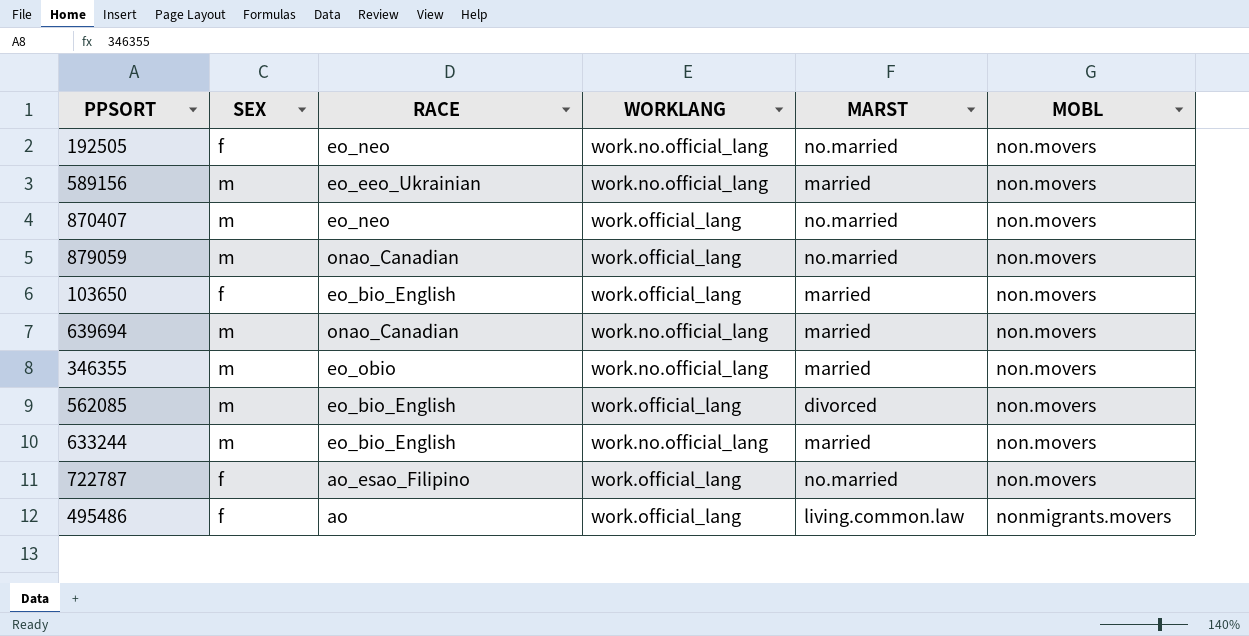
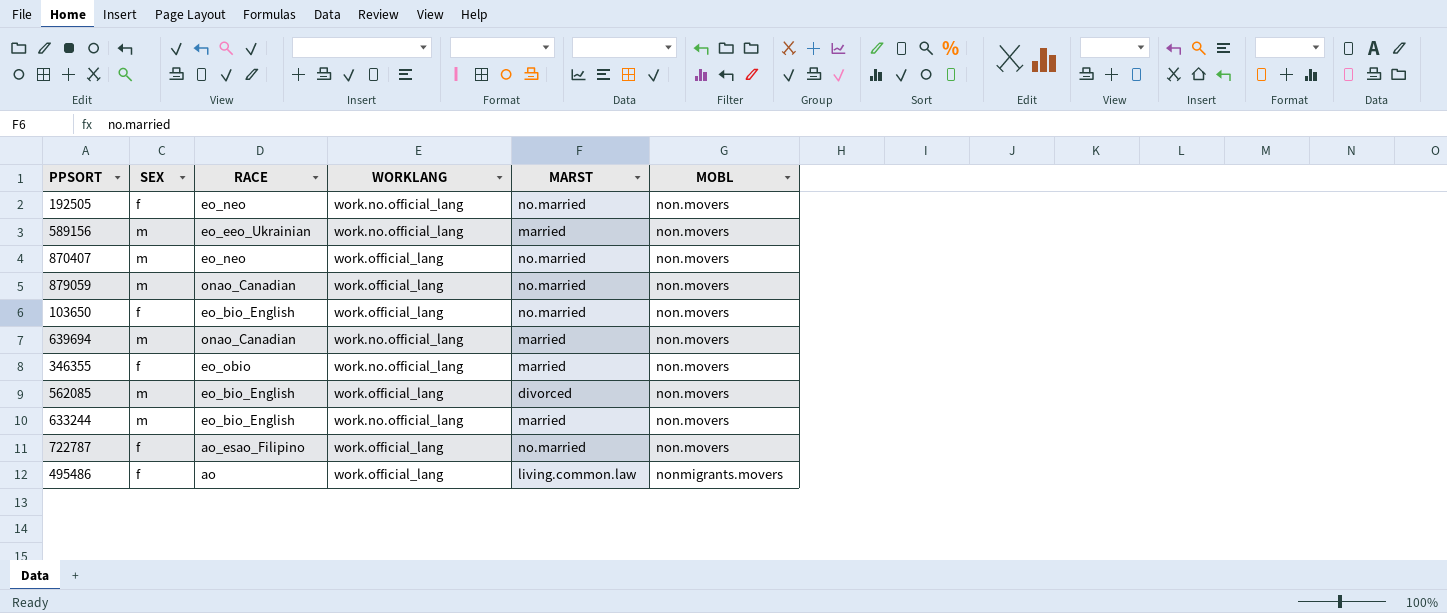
103650 | MARST: married -> no.married
346355 | SEX: m -> f

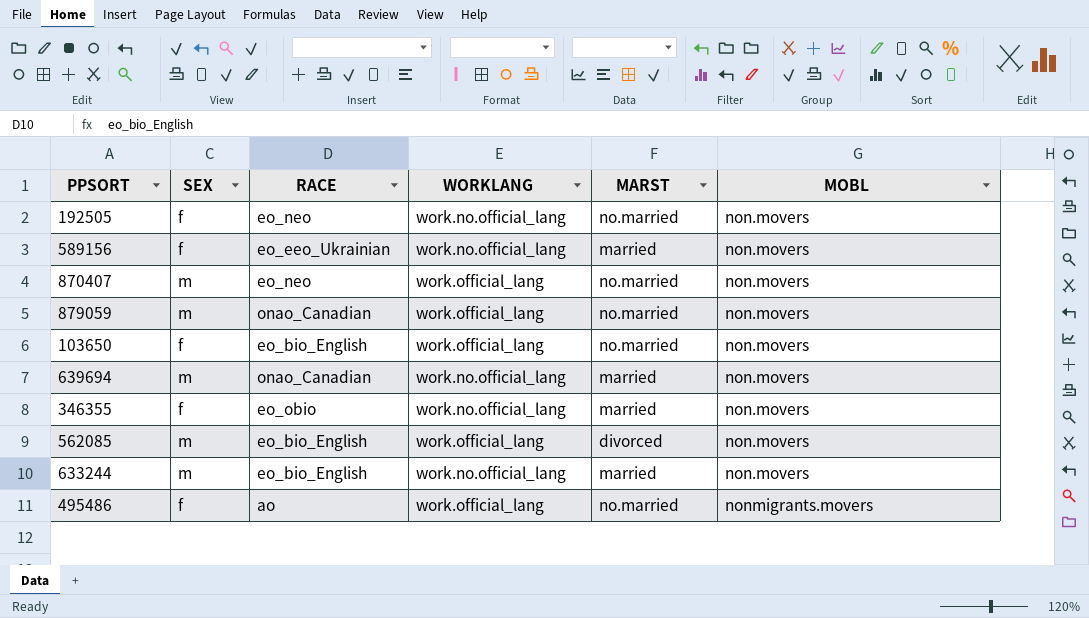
row 722787: f | ao_esao_Filipino | work.official_lang | no.married | non.movers -> none
589156 | SEX: m -> f
495486 | MARST: living.common.law -> no.married

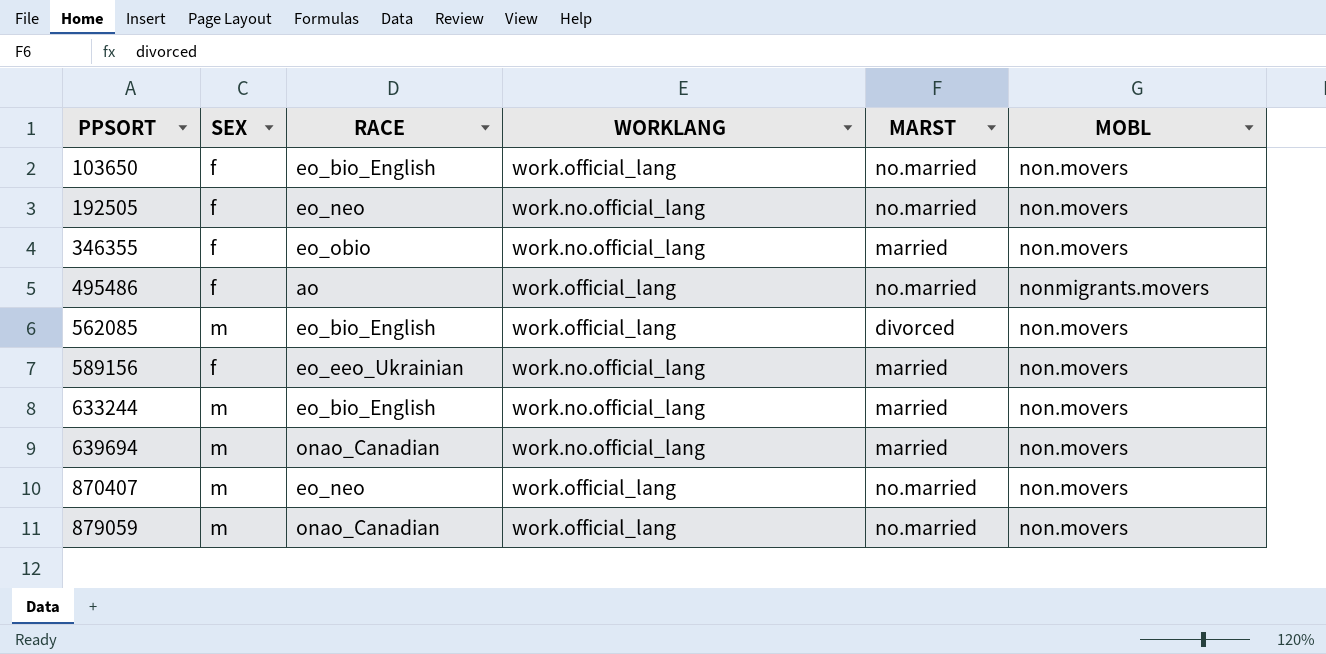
row order: MOBL ascending -> PPSORT ascending

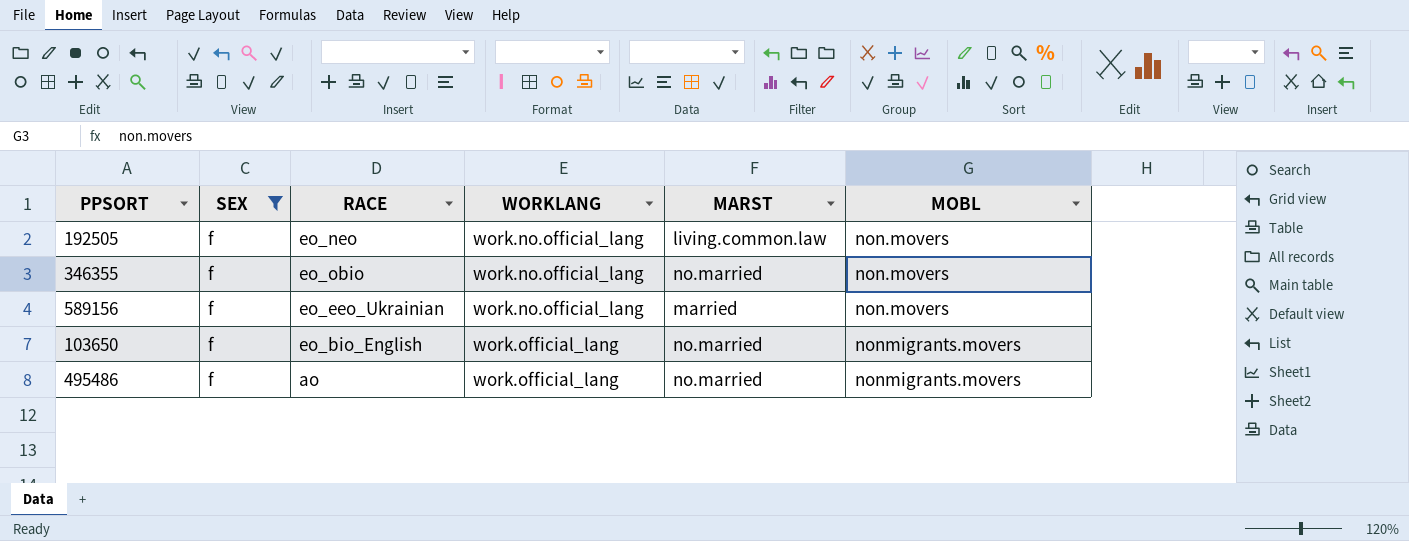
filter: none -> SEX = f
row order: PPSORT ascending -> WORKLANG ascending
192505 | MARST: no.married -> living.common.law
346355 | MARST: married -> no.married
103650 | MOBL: non.movers -> nonmigrants.movers

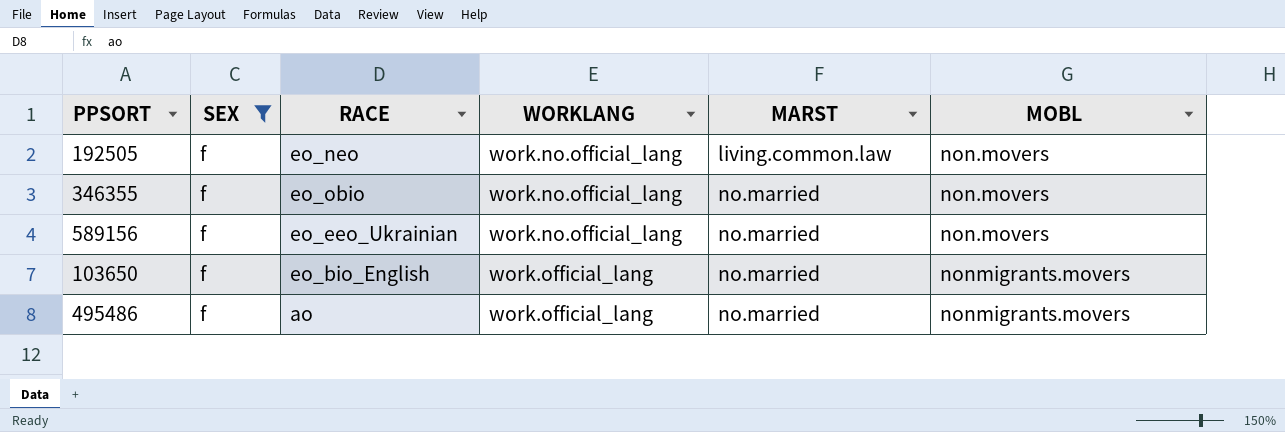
589156 | MARST: married -> no.married

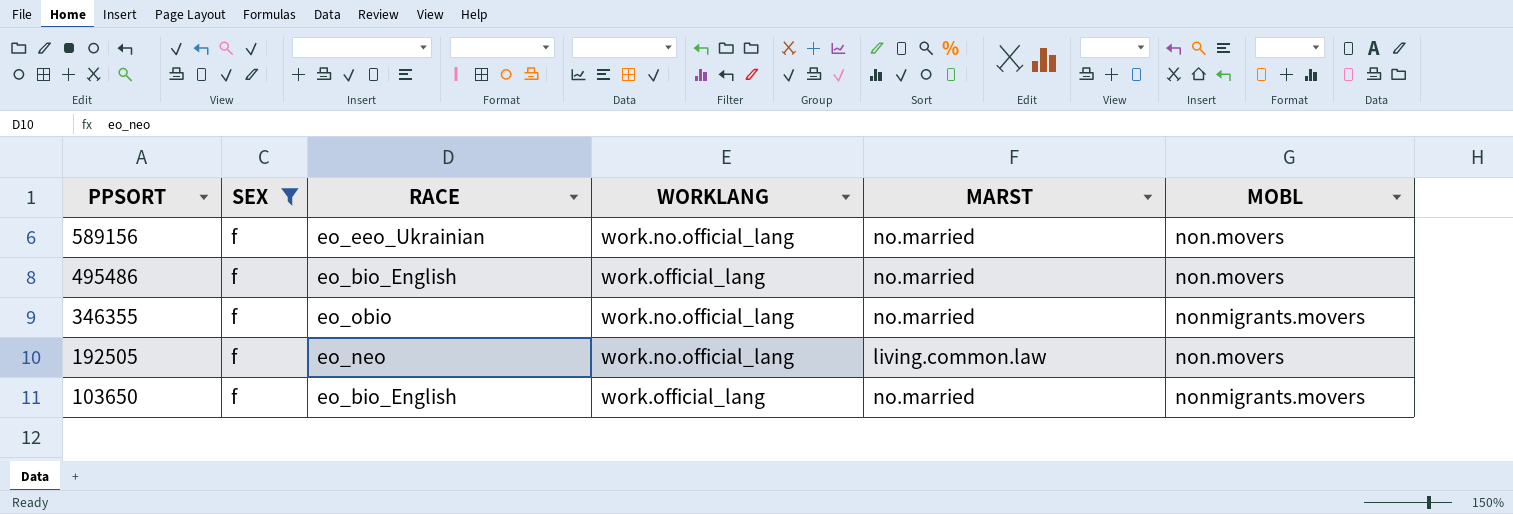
row order: WORKLANG ascending -> PPSORT descending
495486 | RACE: ao -> eo_bio_English
495486 | MOBL: nonmigrants.movers -> non.movers
346355 | MOBL: non.movers -> nonmigrants.movers

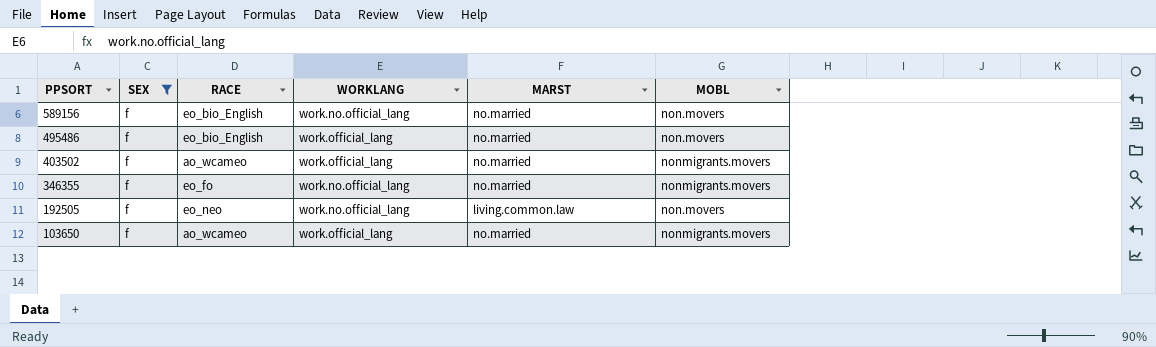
589156 | RACE: eo_eeo_Ukrainian -> eo_bio_English
row 403502: none -> f | ao_wcameo | work.official_lang | no.married | nonmigrants.movers
346355 | RACE: eo_obio -> eo_fo
103650 | RACE: eo_bio_English -> ao_wcameo

